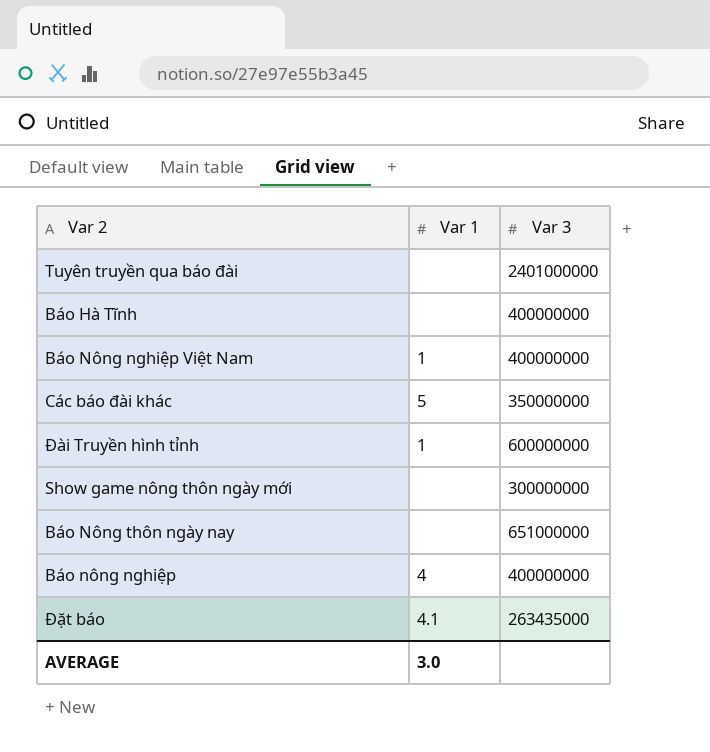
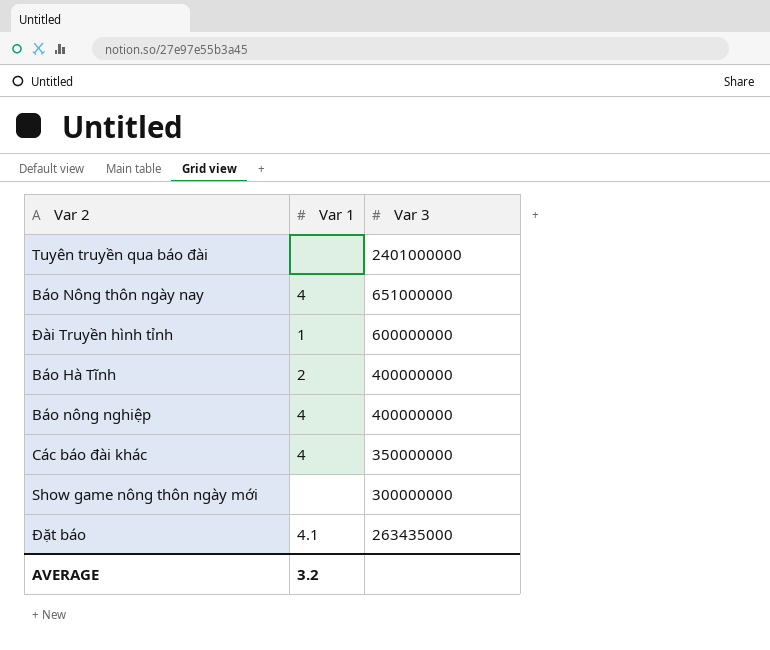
row order: none -> Var 3 descending
row Báo Nông nghiệp Việt Nam: 1 | 400000000 -> none
Báo Nông thôn ngày nay | Var 1: none -> 4
Báo Hà Tĩnh | Var 1: none -> 2
Các báo đài khác | Var 1: 5 -> 4
AVERAGE | Var 1: 3.0 -> 3.2

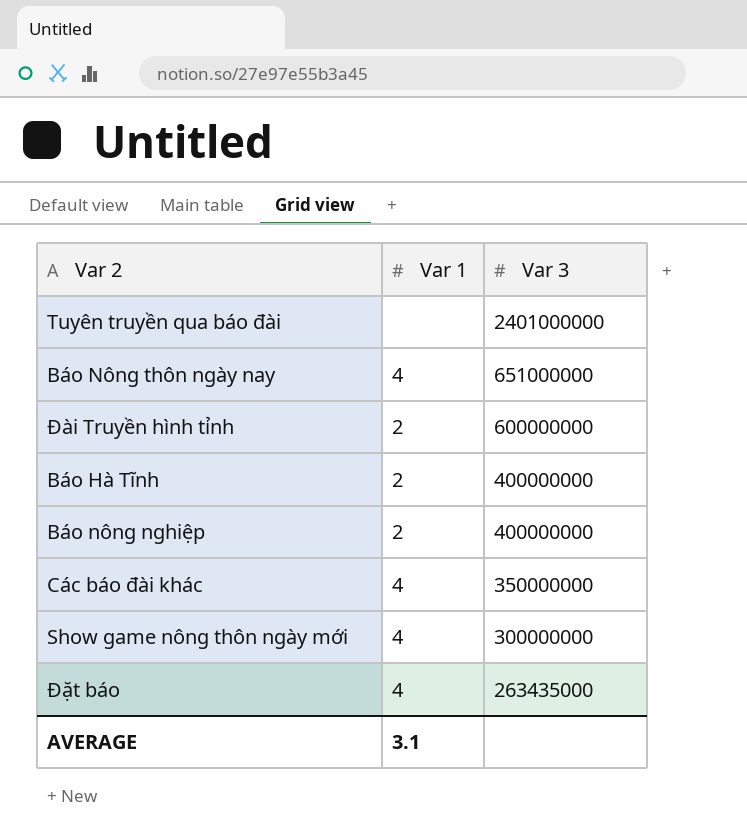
Đài Truyền hình tỉnh | Var 1: 1 -> 2
Báo nông nghiệp | Var 1: 4 -> 2
Show game nông thôn ngày mới | Var 1: none -> 4
Đặt báo | Var 1: 4.1 -> 4
AVERAGE | Var 1: 3.2 -> 3.1

